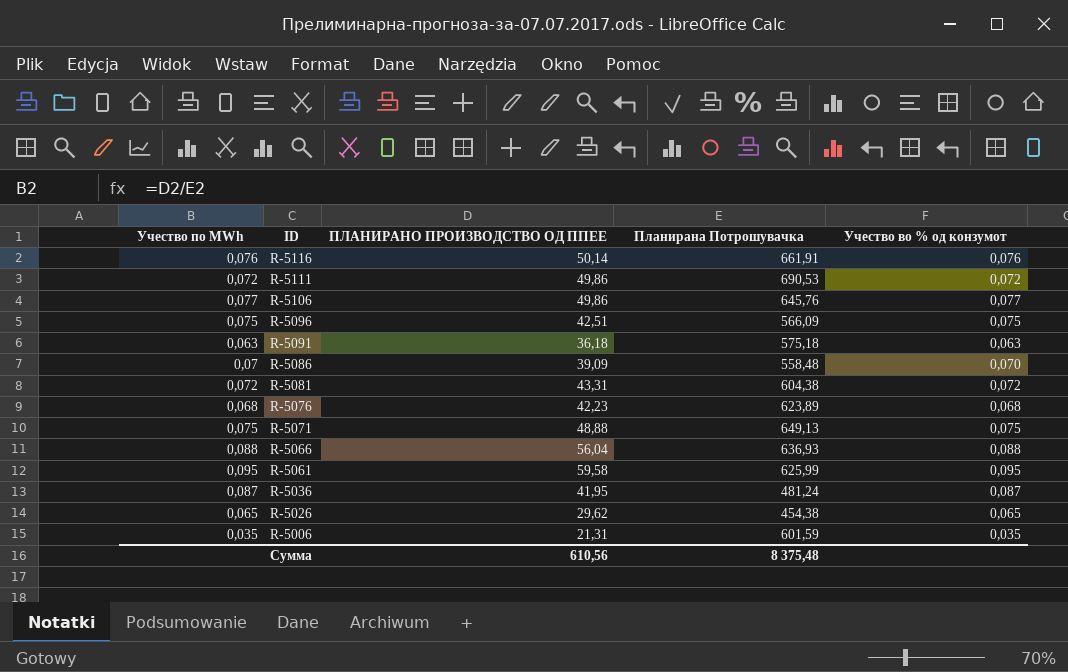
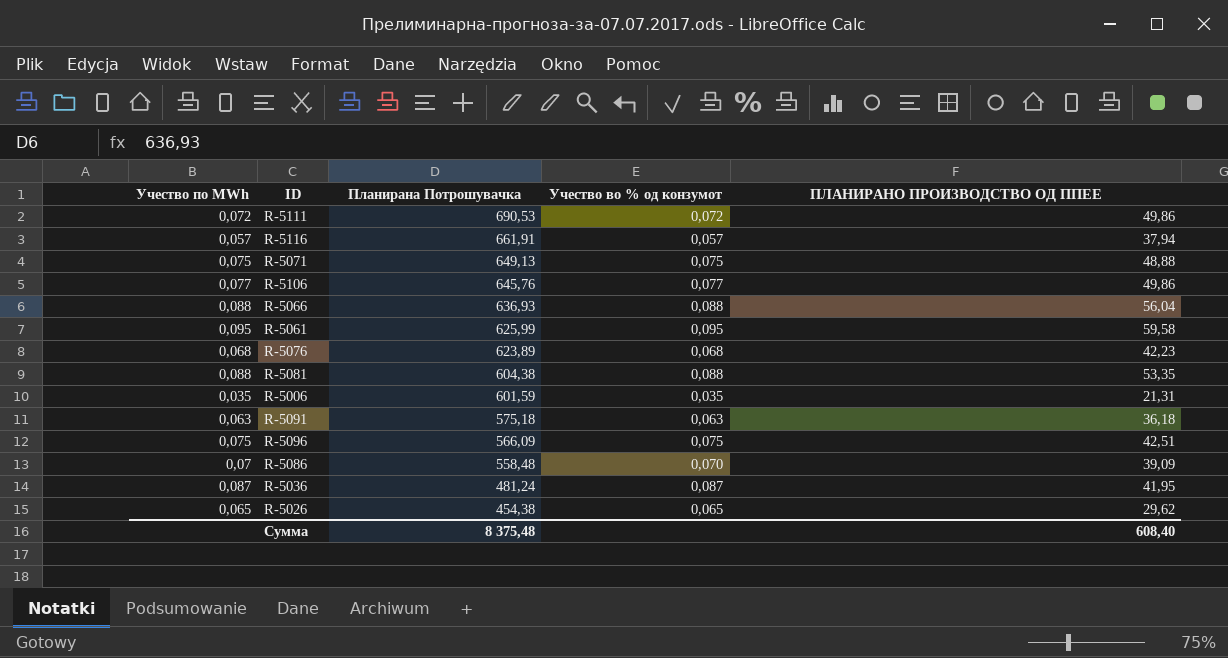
row order: ID descending -> Планирана Потрошувачка descending
column ПЛАНИРАНО ПРОИЗВОДСТВО ОД ППЕЕ | position: 3 -> 5
R-5116 | Учество по MWh: 0,076 -> 0,057
R-5116 | Учество во % од конзумот: 0,076 -> 0,057
R-5116 | ПЛАНИРАНО ПРОИЗВОДСТВО ОД ППЕЕ: 50,14 -> 37,94
R-5081 | Учество по MWh: 0,072 -> 0,088
R-5081 | Учество во % од конзумот: 0,072 -> 0,088
R-5081 | ПЛАНИРАНО ПРОИЗВОДСТВО ОД ППЕЕ: 43,31 -> 53,35
Сумма | ПЛАНИРАНО ПРОИЗВОДСТВО ОД ППЕЕ: 610,56 -> 608,40

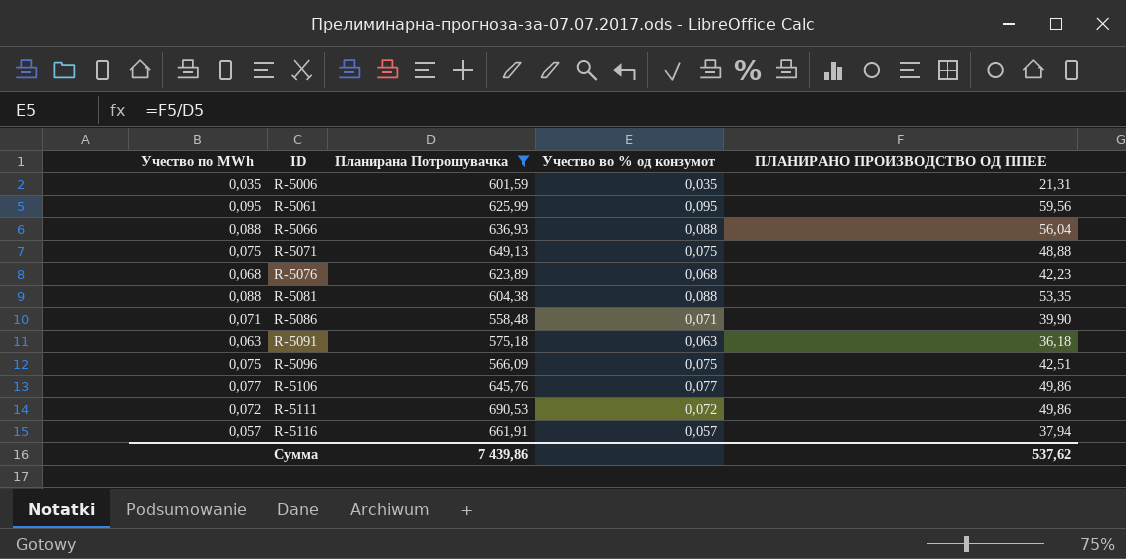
filter: none -> Планирана Потрошувачка >= 558,48
row order: Планирана Потрошувачка descending -> ID ascending
R-5061 | ПЛАНИРАНО ПРОИЗВОДСТВО ОД ППЕЕ: 59,58 -> 59,56
R-5086 | Учество по MWh: 0,07 -> 0,071
R-5086 | Учество во % од конзумот: 0,070 -> 0,071
R-5086 | ПЛАНИРАНО ПРОИЗВОДСТВО ОД ППЕЕ: 39,09 -> 39,90
Сумма | Планирана Потрошувачка: 8 375,48 -> 7 439,86
Сумма | ПЛАНИРАНО ПРОИЗВОДСТВО ОД ППЕЕ: 608,40 -> 537,62

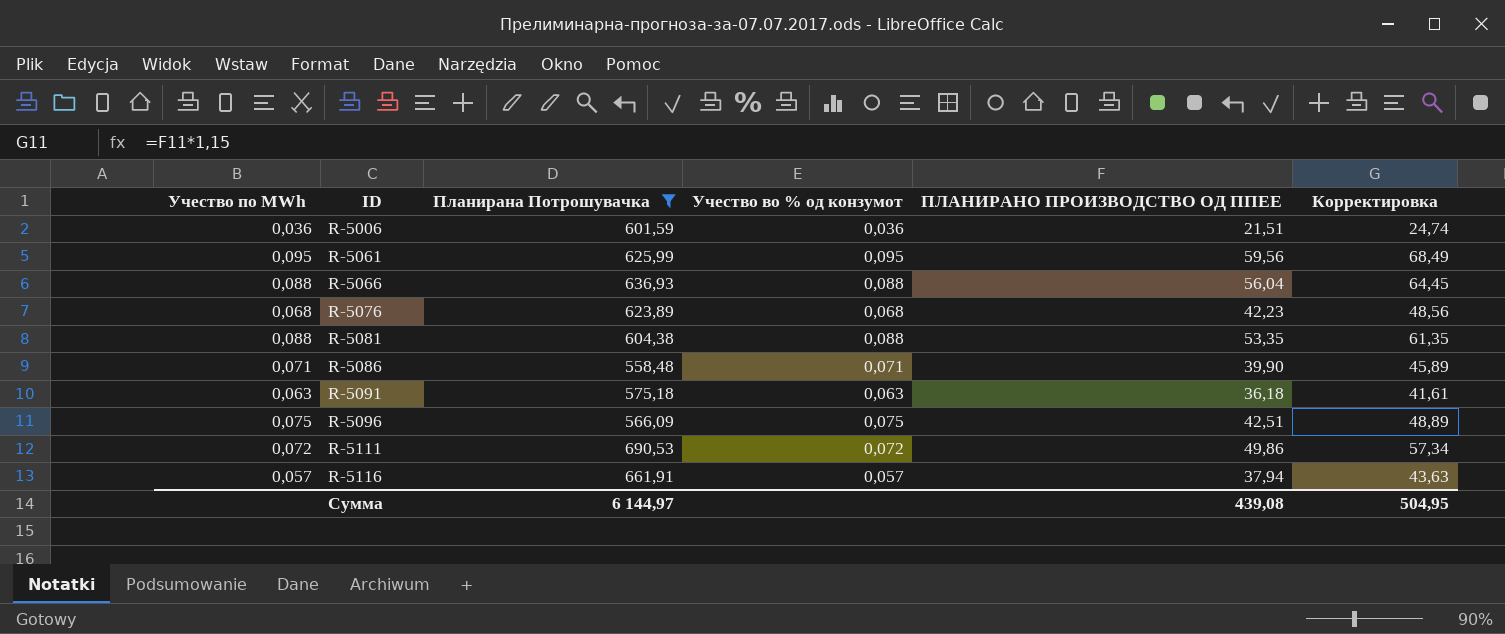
column Корректировка | formula: none -> [ПЛАНИРАНО ПРОИЗВОДСТВО ОД ППЕЕ] * 1,15
row R-5071: 0,075 | 649,13 | 0,075 | 48,88 -> none
row R-5106: 0,077 | 645,76 | 0,077 | 49,86 -> none
R-5006 | Учество по MWh: 0,035 -> 0,036
R-5006 | Учество во % од конзумот: 0,035 -> 0,036
R-5006 | ПЛАНИРАНО ПРОИЗВОДСТВО ОД ППЕЕ: 21,31 -> 21,51
Сумма | Планирана Потрошувачка: 7 439,86 -> 6 144,97
Сумма | ПЛАНИРАНО ПРОИЗВОДСТВО ОД ППЕЕ: 537,62 -> 439,08

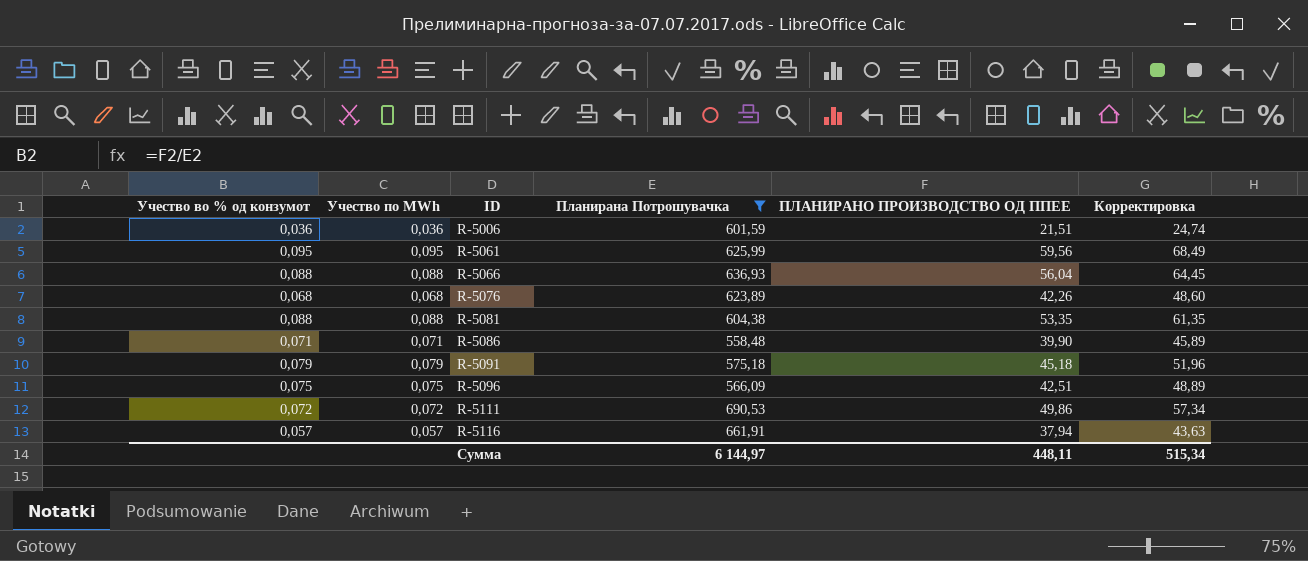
column Учество во % од конзумот | position: 4 -> 1
R-5076 | ПЛАНИРАНО ПРОИЗВОДСТВО ОД ППЕЕ: 42,23 -> 42,26
R-5076 | Корректировка: 48,56 -> 48,60
R-5091 | Учество во % од конзумот: 0,063 -> 0,079
R-5091 | Учество по MWh: 0,063 -> 0,079
R-5091 | ПЛАНИРАНО ПРОИЗВОДСТВО ОД ППЕЕ: 36,18 -> 45,18
R-5091 | Корректировка: 41,61 -> 51,96
Сумма | ПЛАНИРАНО ПРОИЗВОДСТВО ОД ППЕЕ: 439,08 -> 448,11
Сумма | Корректировка: 504,95 -> 515,34

